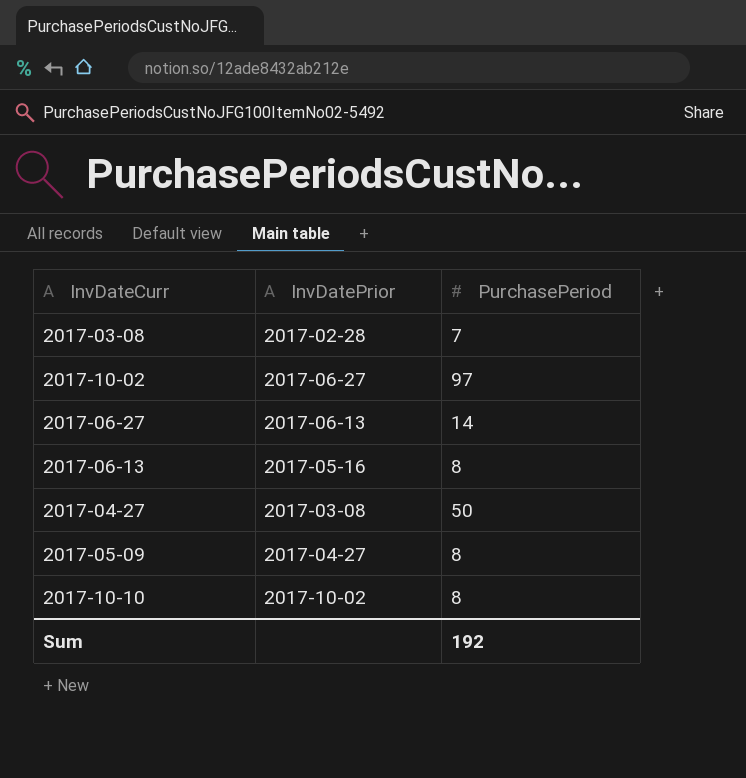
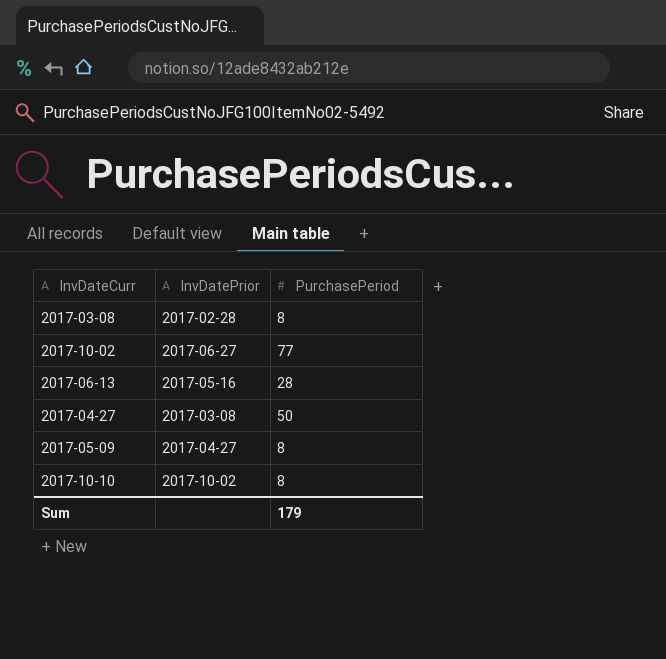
row 2017-06-27: 2017-06-13 | 14 -> none
2017-03-08 | PurchasePeriod: 7 -> 8
2017-10-02 | PurchasePeriod: 97 -> 77
2017-06-13 | PurchasePeriod: 8 -> 28
Sum | PurchasePeriod: 192 -> 179

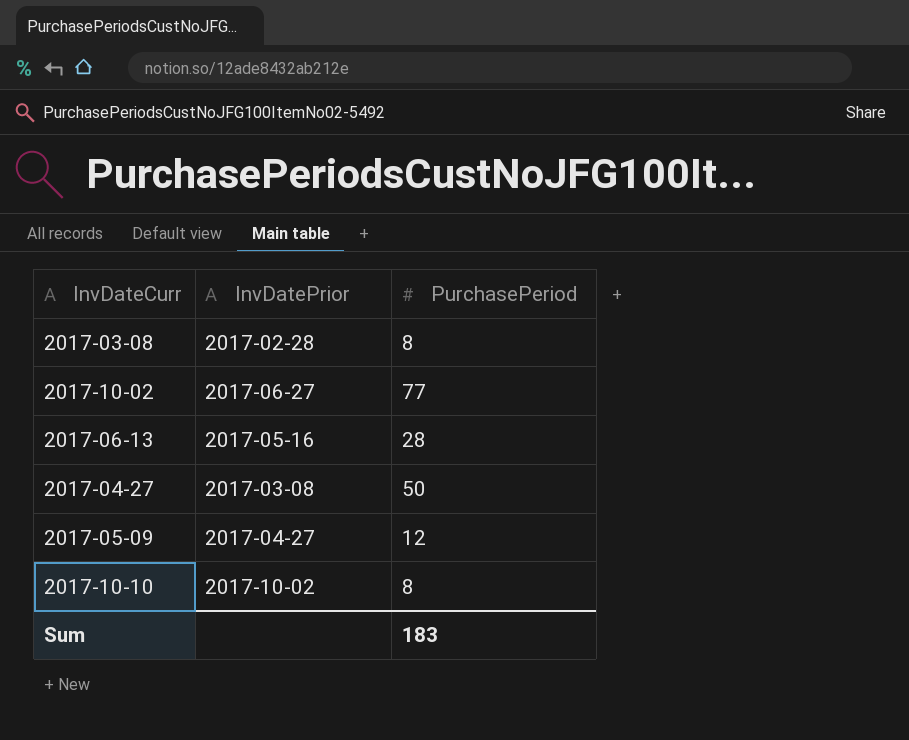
2017-05-09 | PurchasePeriod: 8 -> 12
Sum | PurchasePeriod: 179 -> 183

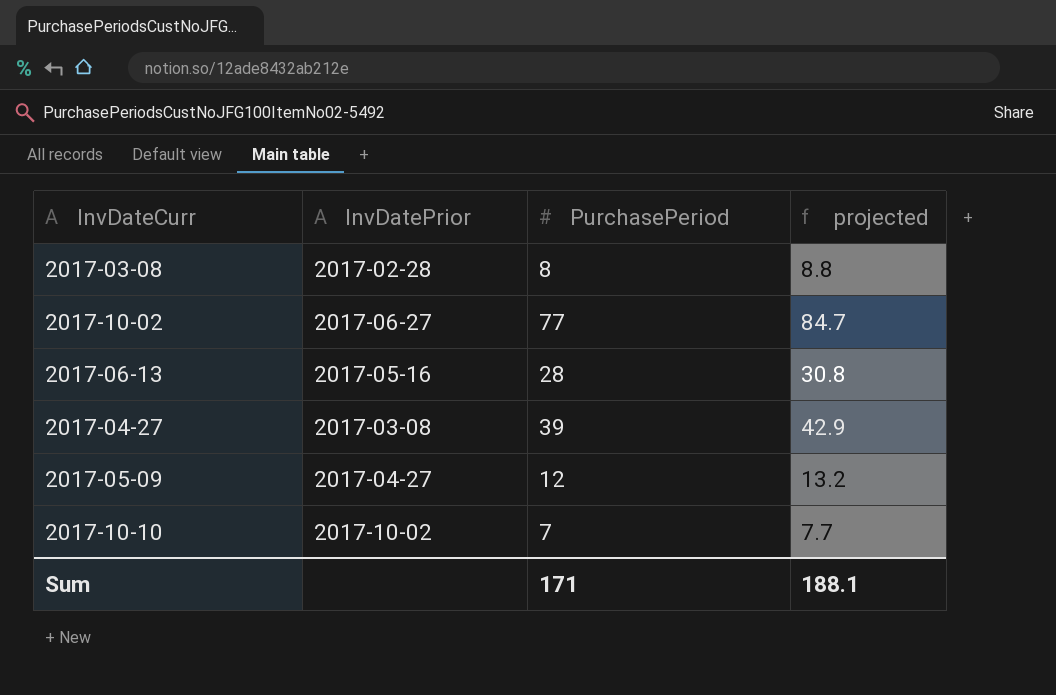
column projected | formula: none -> [PurchasePeriod] * 1.1
2017-04-27 | PurchasePeriod: 50 -> 39
2017-10-10 | PurchasePeriod: 8 -> 7
Sum | PurchasePeriod: 183 -> 171

